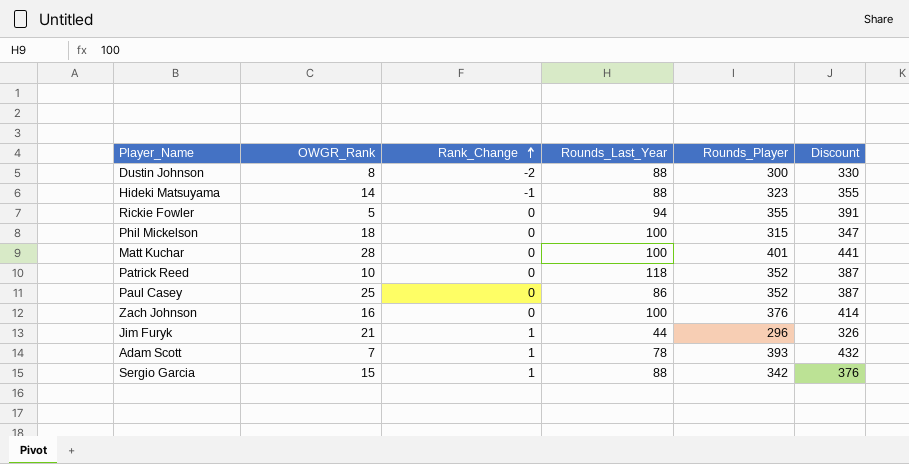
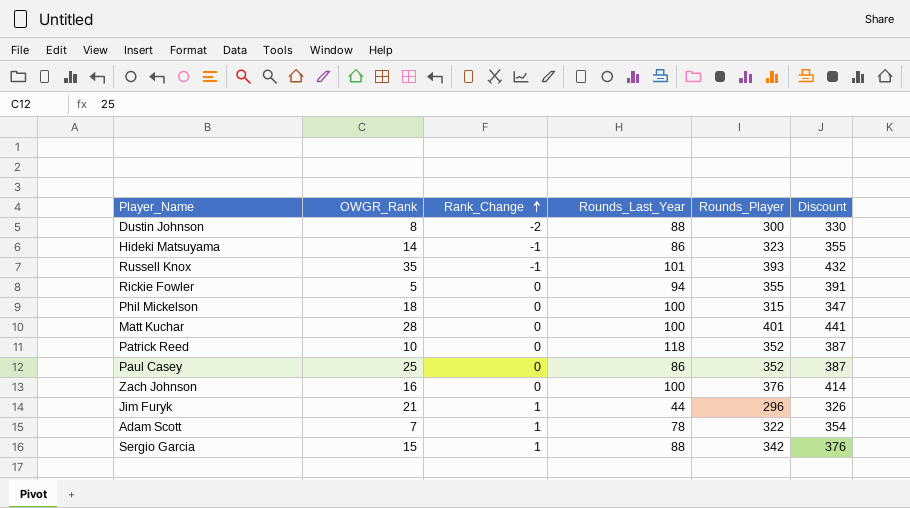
Hideki Matsuyama | Rounds_Last_Year: 88 -> 86
row Russell Knox: none -> 35 | -1 | 101 | 393 | 432
Adam Scott | Rounds_Player: 393 -> 322
Adam Scott | Discount: 432 -> 354

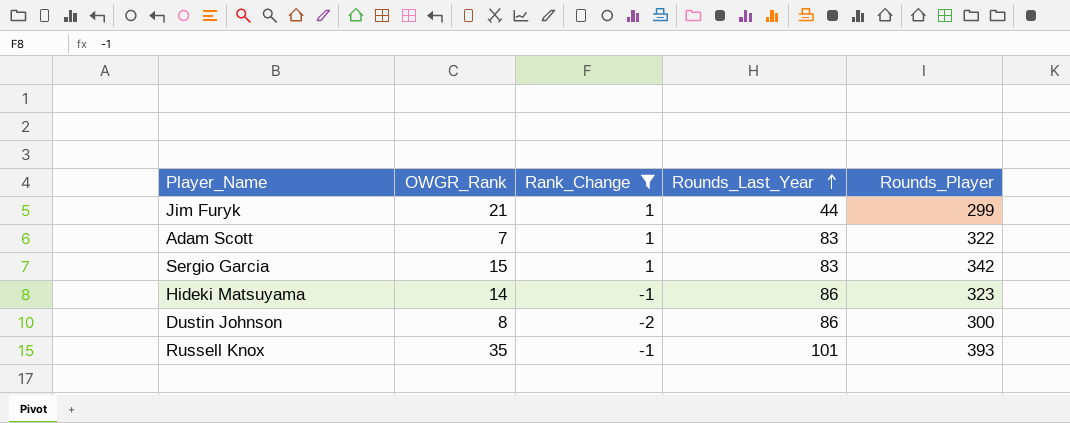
filter: none -> Rank_Change != 0
row order: Rank_Change ascending -> Rounds_Last_Year ascending
column Discount | formula: [Rounds_Player] * 1.1 -> none
Jim Furyk | Rounds_Player: 296 -> 299
Adam Scott | Rounds_Last_Year: 78 -> 83
Sergio Garcia | Rounds_Last_Year: 88 -> 83
Dustin Johnson | Rounds_Last_Year: 88 -> 86

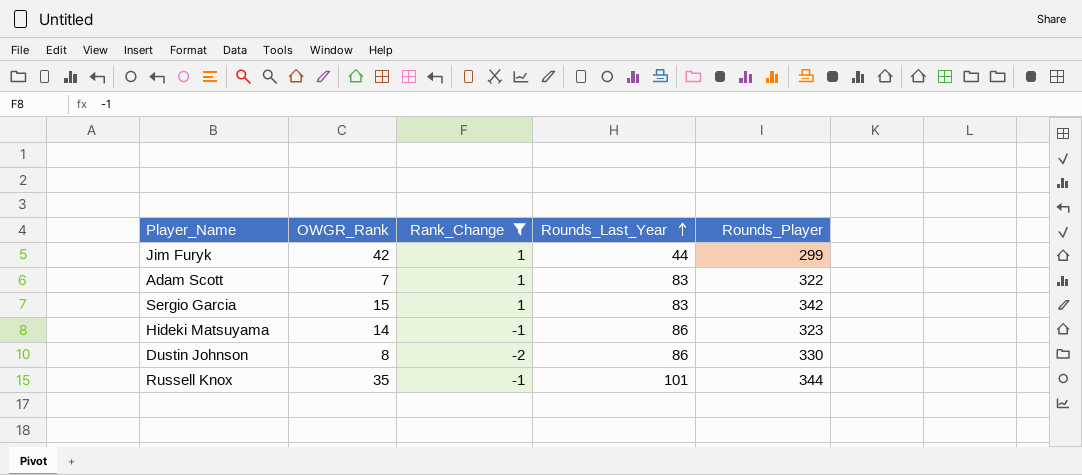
Jim Furyk | OWGR_Rank: 21 -> 42
Dustin Johnson | Rounds_Player: 300 -> 330
Russell Knox | Rounds_Player: 393 -> 344

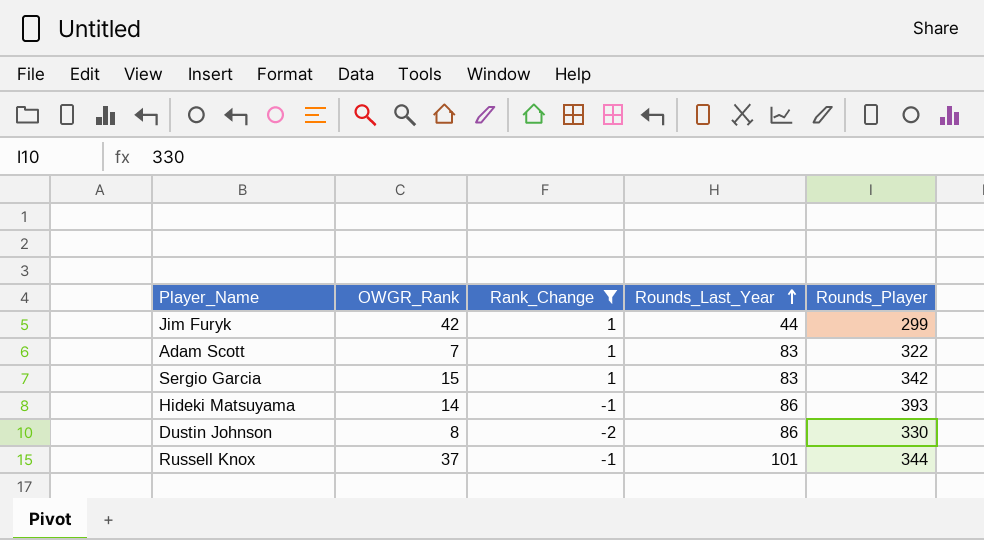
Hideki Matsuyama | Rounds_Player: 323 -> 393
Russell Knox | OWGR_Rank: 35 -> 37

